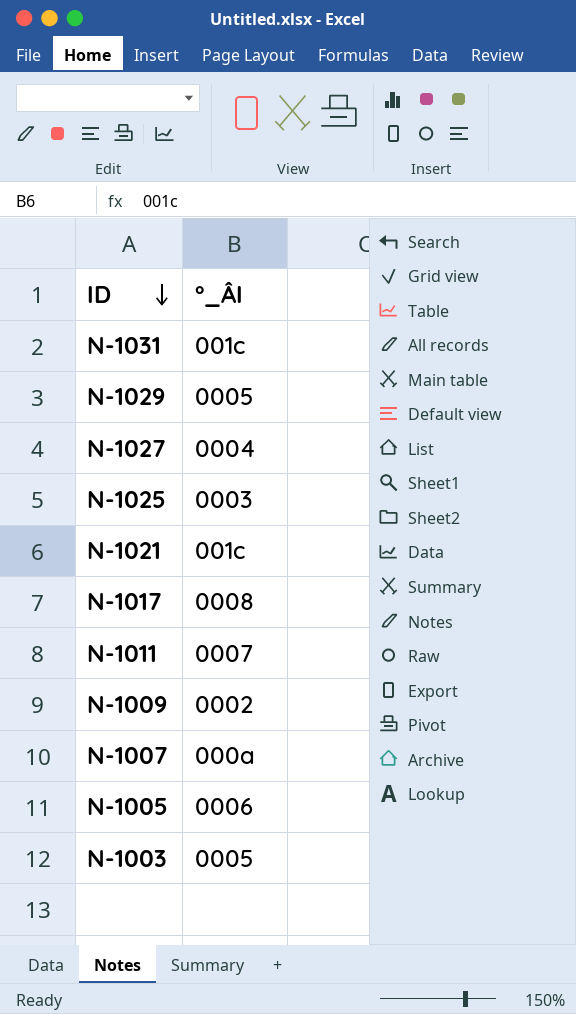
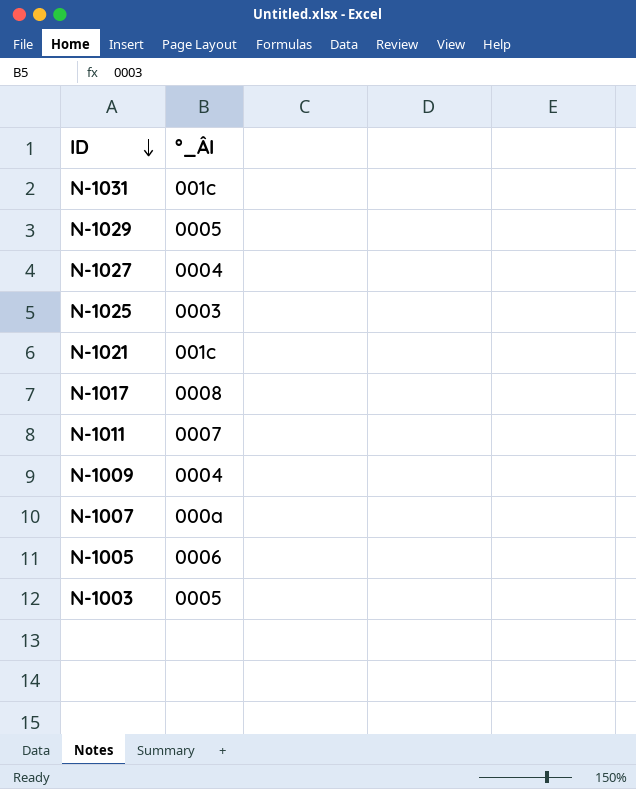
N-1009 | °_ÂI: 0002 -> 0004

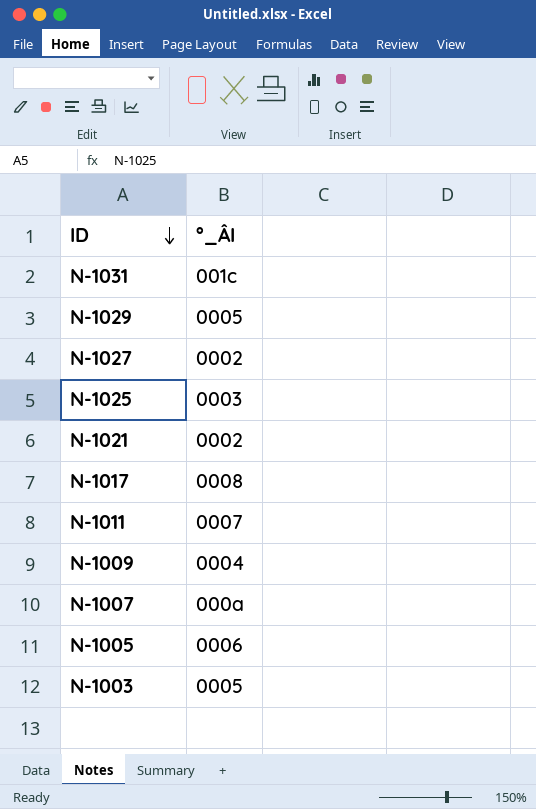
N-1027 | °_ÂI: 0004 -> 0002
N-1021 | °_ÂI: 001c -> 0002

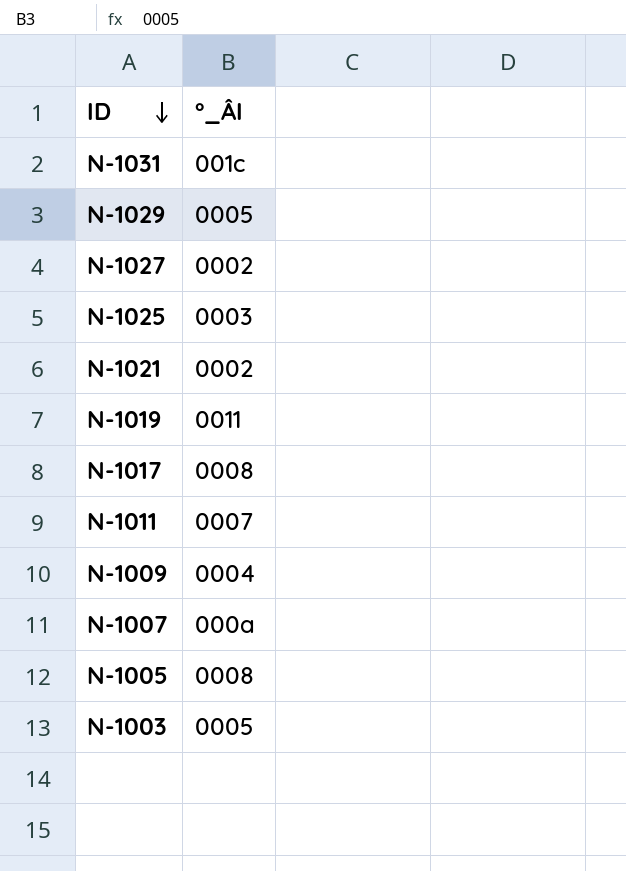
row N-1019: none -> 0011
N-1005 | °_ÂI: 0006 -> 0008

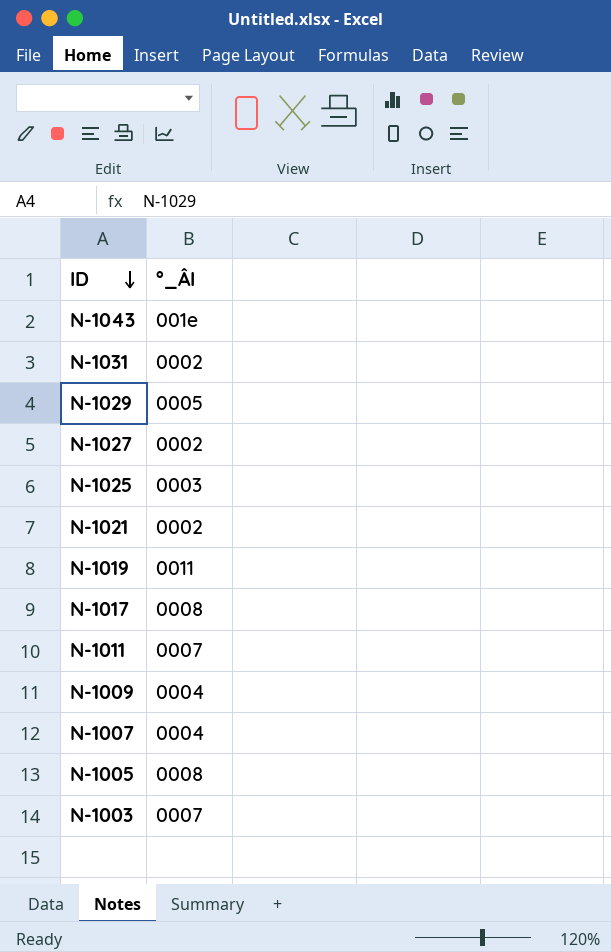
row N-1043: none -> 001e
N-1031 | °_ÂI: 001c -> 0002
N-1007 | °_ÂI: 000a -> 0004
N-1003 | °_ÂI: 0005 -> 0007

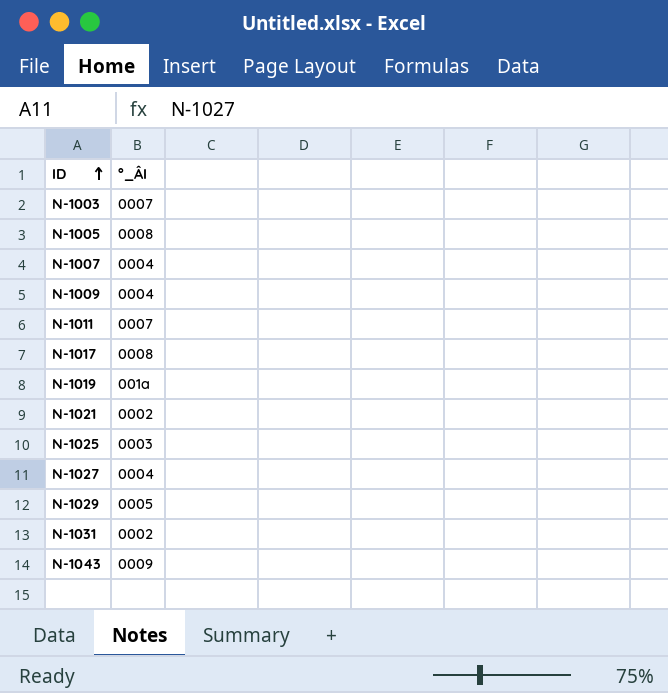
row order: ID descending -> ID ascending
N-1019 | °_ÂI: 0011 -> 001a
N-1027 | °_ÂI: 0002 -> 0004
N-1043 | °_ÂI: 001e -> 0009

